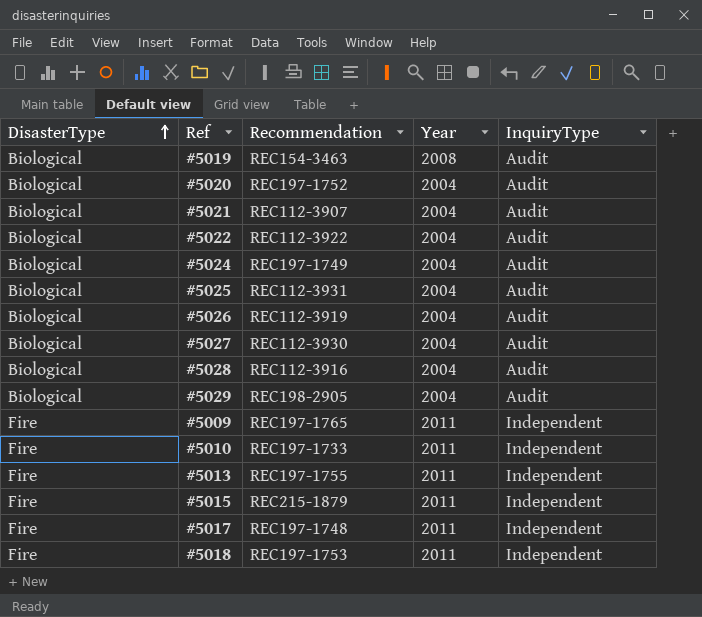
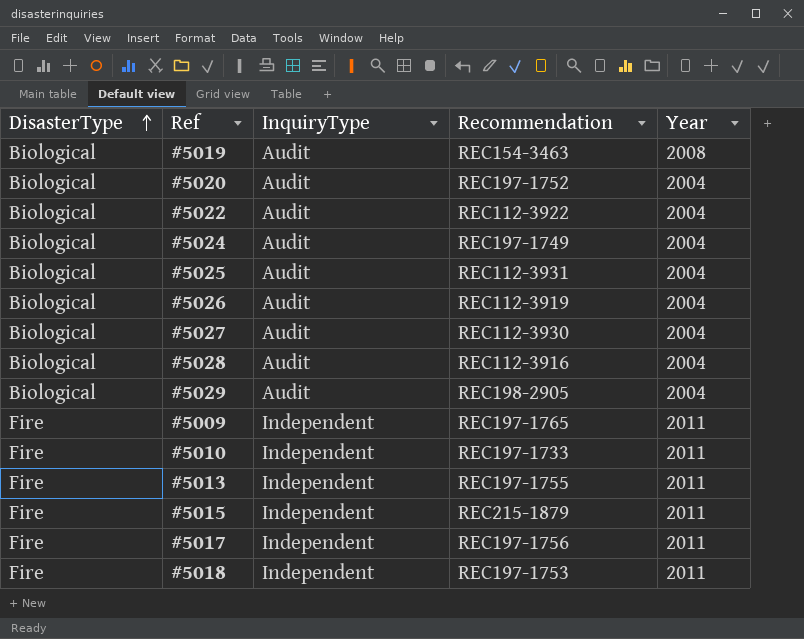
column InquiryType | position: 5 -> 3
row #5021: Biological | REC112-3907 | 2004 | Audit -> none
#5017 | Recommendation: REC197-1748 -> REC197-1756

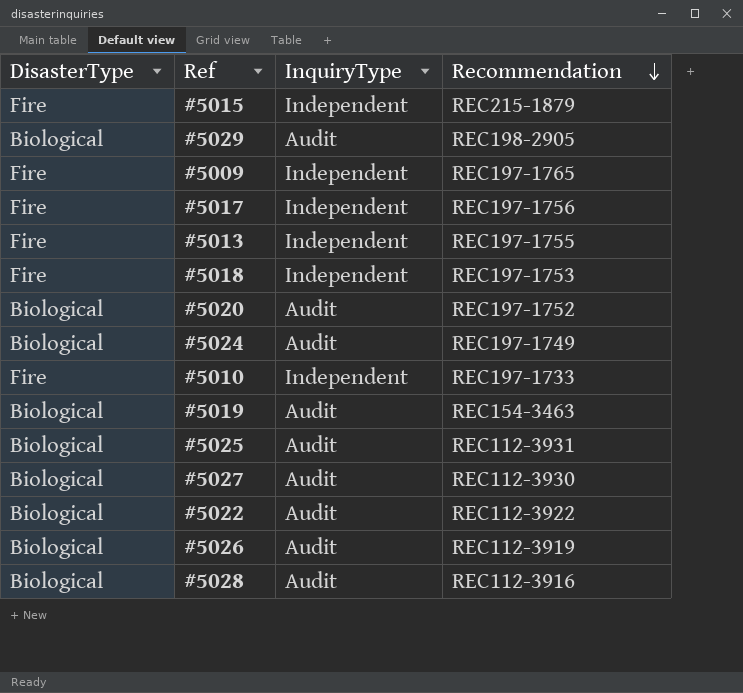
row order: DisasterType ascending -> Recommendation descending
column Year | position: 5 -> none

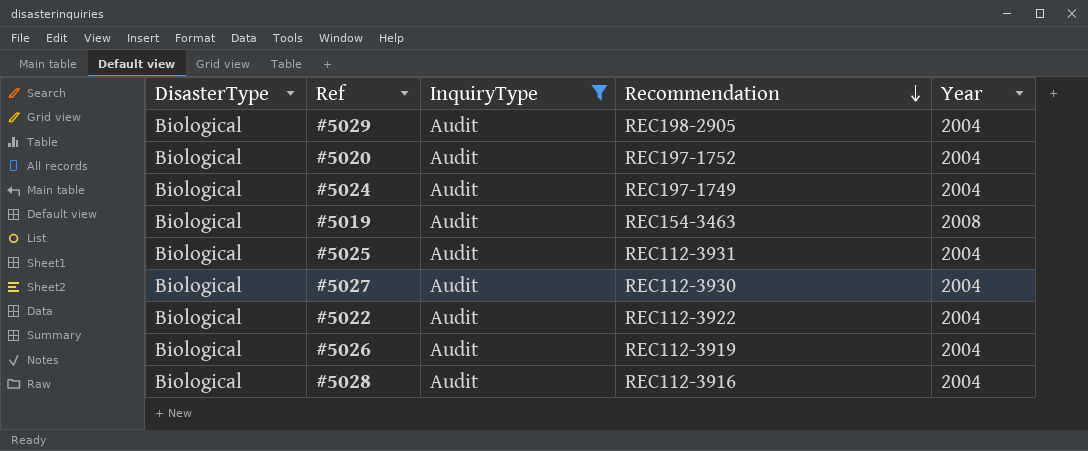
filter: none -> InquiryType = Audit
column Year | position: none -> 5

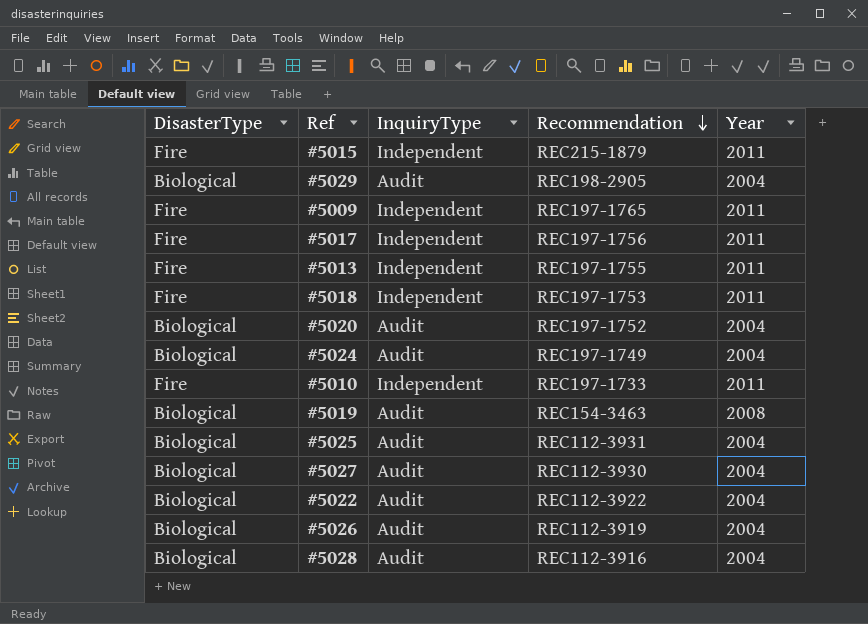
filter: InquiryType = Audit -> none

